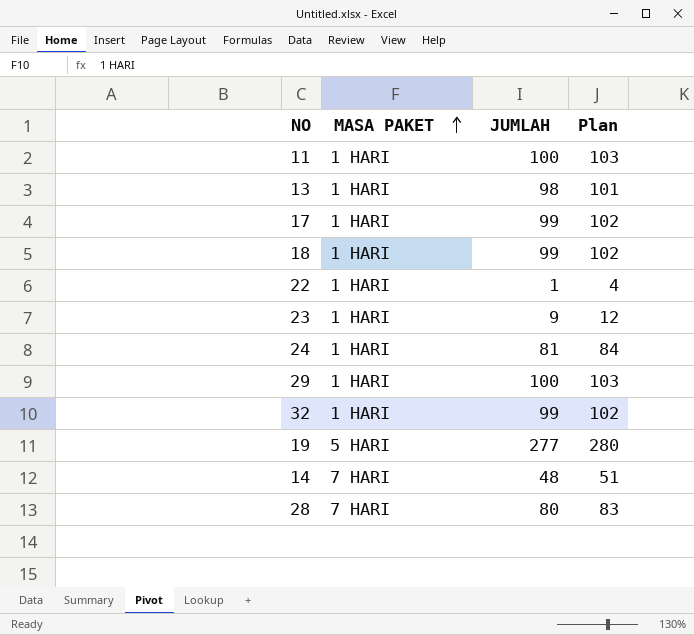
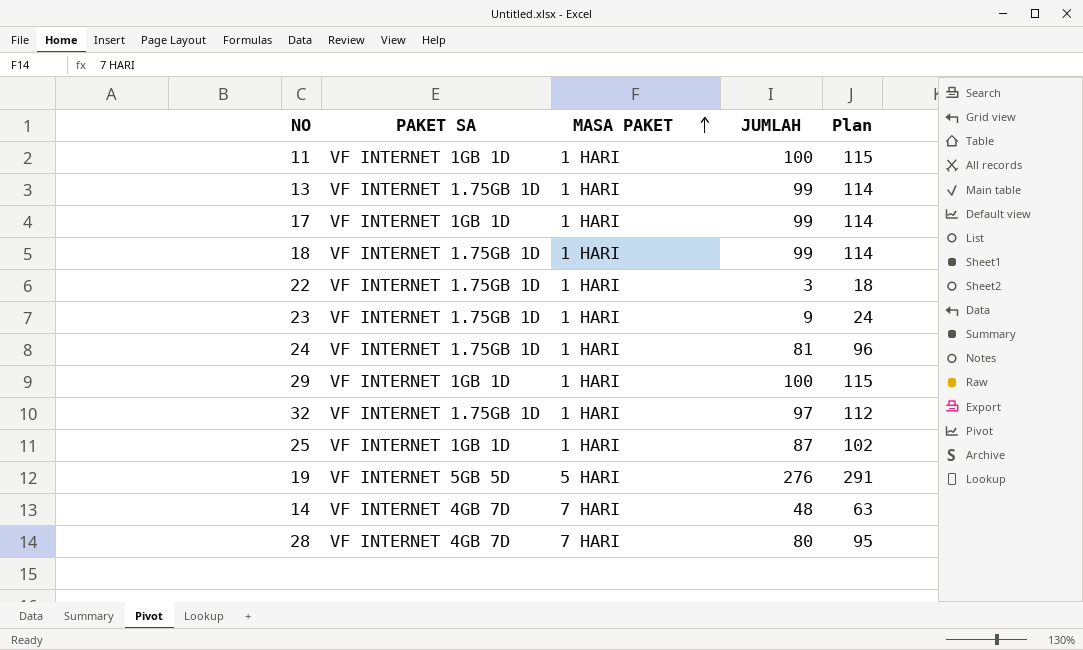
column PAKET SA | position: none -> 2
column Plan | formula: [JUMLAH] + 3 -> [JUMLAH] + 15
13 | JUMLAH: 98 -> 99
22 | JUMLAH: 1 -> 3
32 | JUMLAH: 99 -> 97
row 25: none -> VF INTERNET 1GB 1D | 1 HARI | 87 | 102
19 | JUMLAH: 277 -> 276

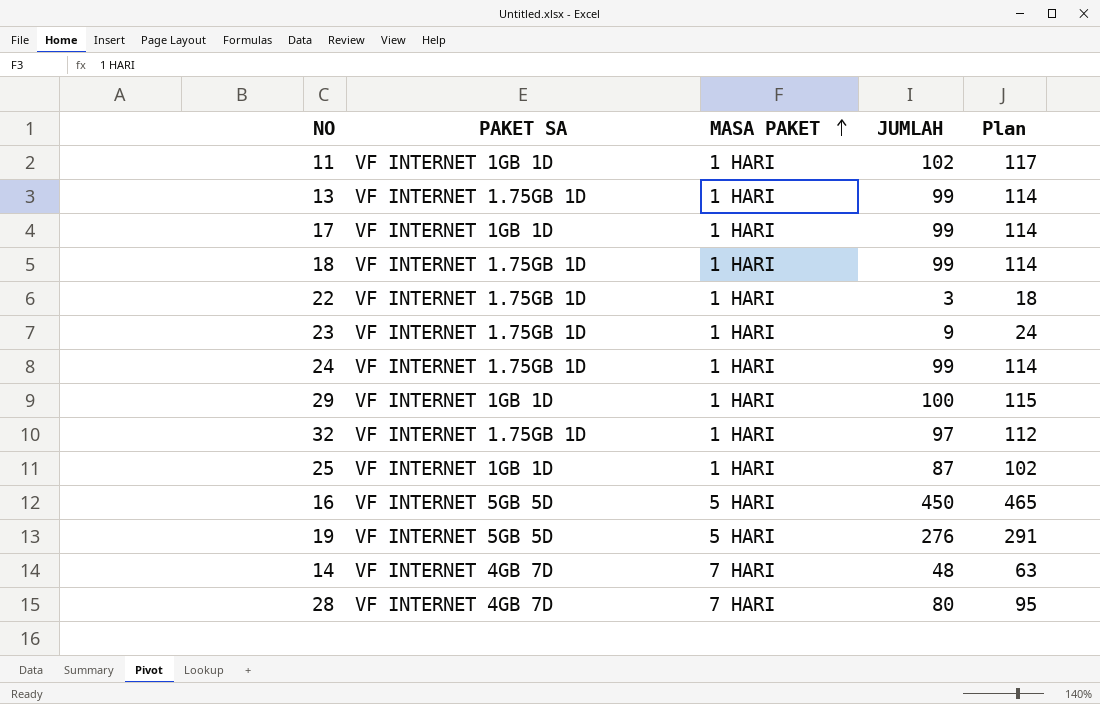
11 | JUMLAH: 100 -> 102
11 | Plan: 115 -> 117
24 | JUMLAH: 81 -> 99
24 | Plan: 96 -> 114
row 16: none -> VF INTERNET 5GB 5D | 5 HARI | 450 | 465

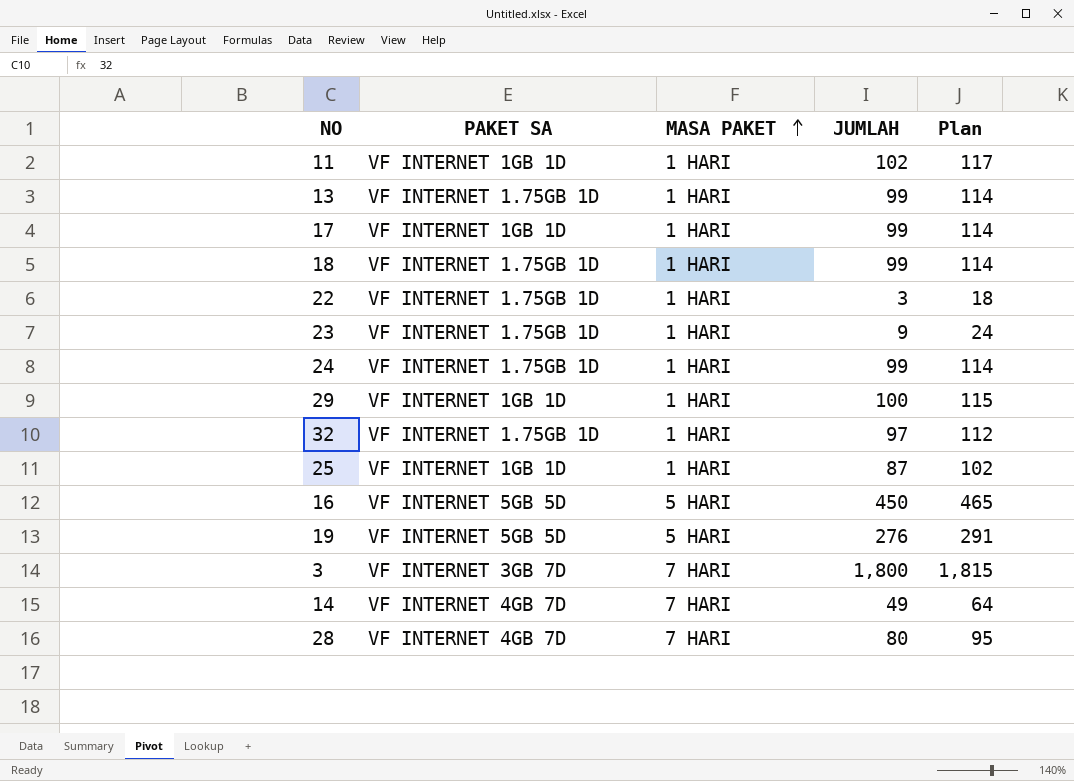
row 3: none -> VF INTERNET 3GB 7D | 7 HARI | 1,800 | 1,815
14 | JUMLAH: 48 -> 49
14 | Plan: 63 -> 64

